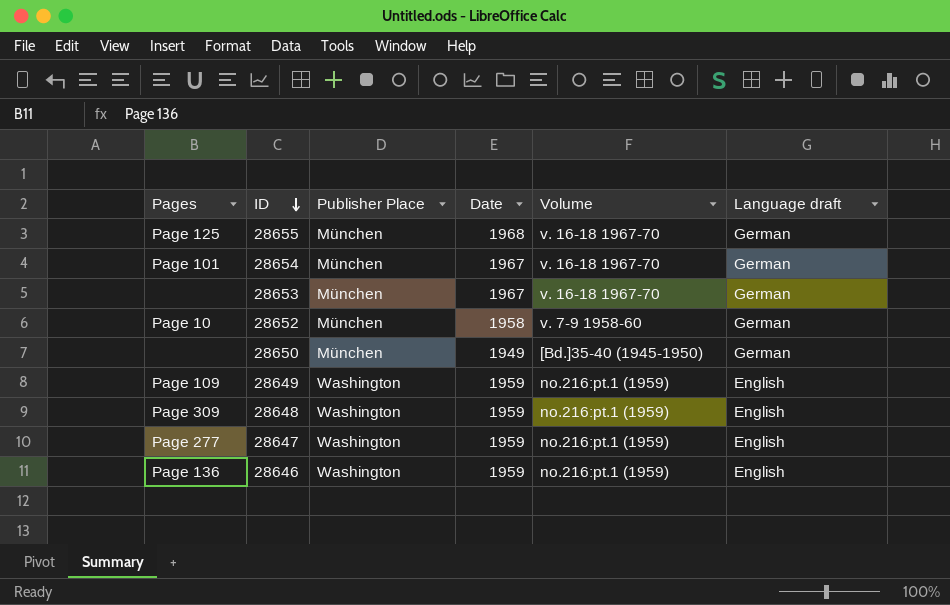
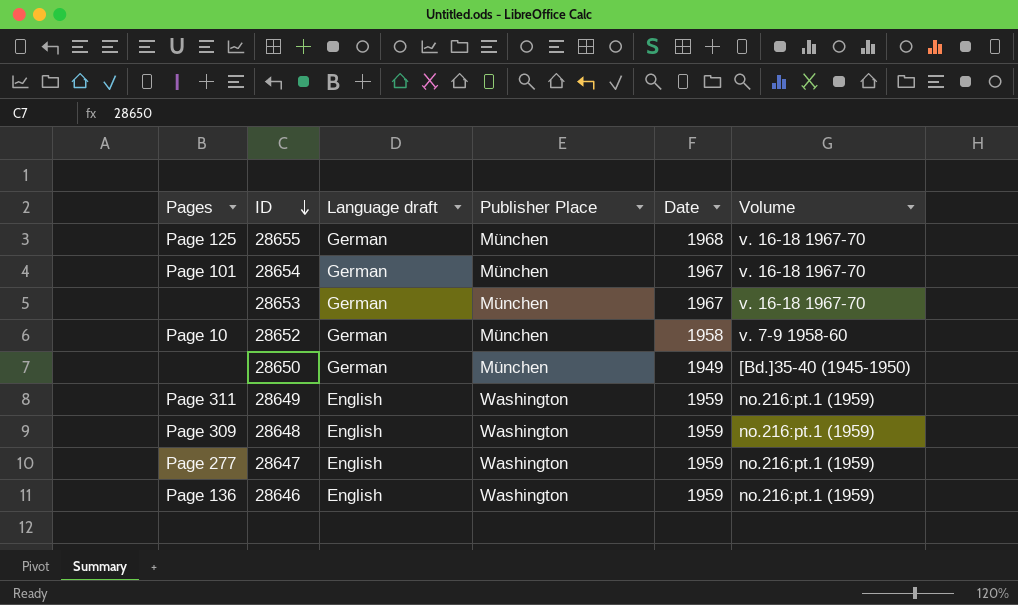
column Language draft | position: 6 -> 3
28649 | Pages: Page 109 -> Page 311

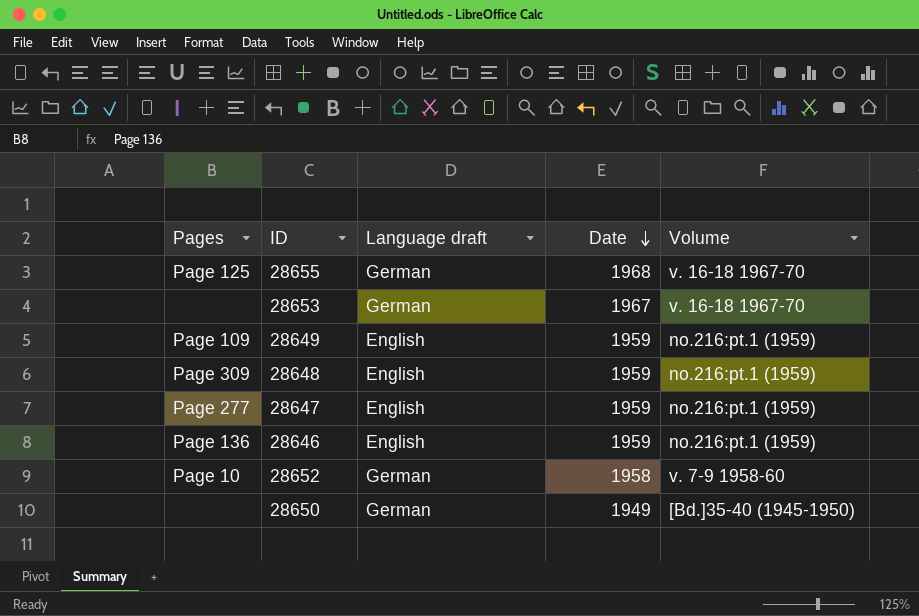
row order: ID descending -> Date descending
column Publisher Place | position: 4 -> none
row 28654: Page 101 | German | München | 1967 | v. 16-18 1967-70 -> none
28649 | Pages: Page 311 -> Page 109

